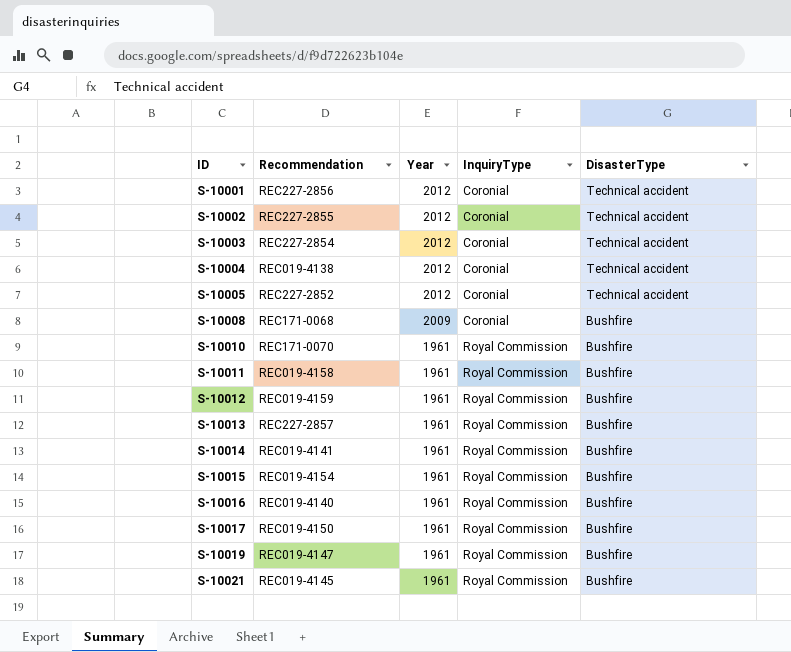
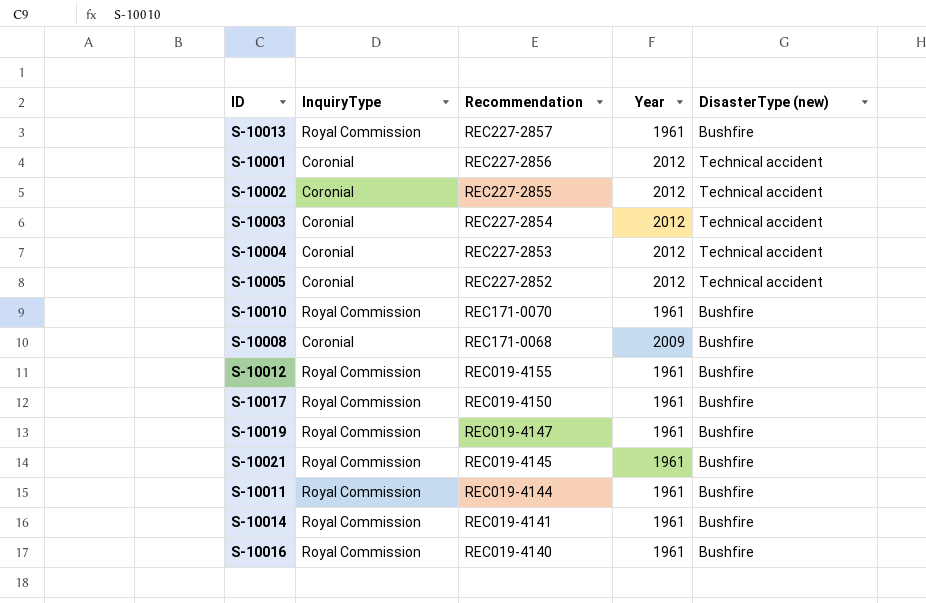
row order: ID ascending -> Recommendation descending
column InquiryType | position: 4 -> 2
column name: DisasterType -> DisasterType (new)
row S-10015: REC019-4154 | 1961 | Royal Commission | Bushfire -> none
S-10004 | Recommendation: REC019-4138 -> REC227-2853
S-10012 | Recommendation: REC019-4159 -> REC019-4155
S-10011 | Recommendation: REC019-4158 -> REC019-4144

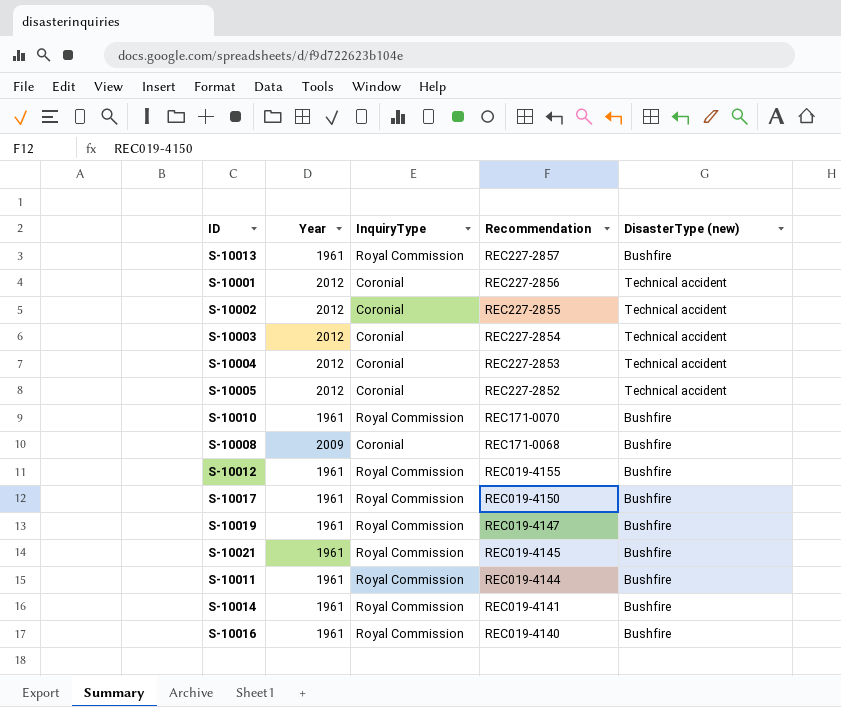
column Year | position: 4 -> 2

